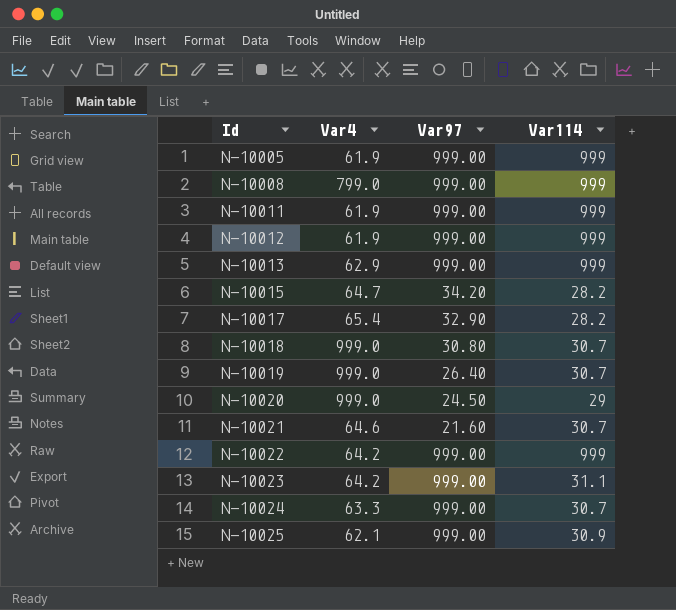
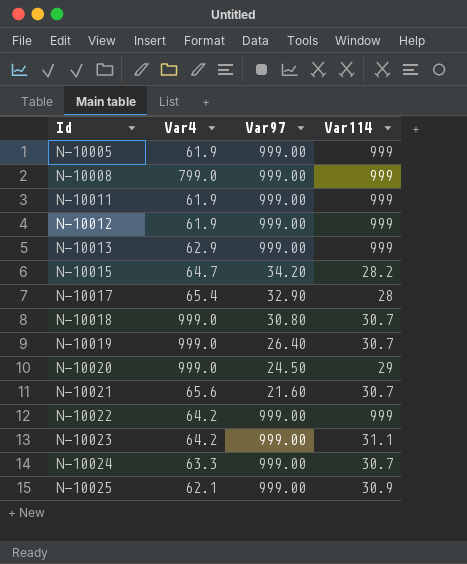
N-10017 | Var114: 28.2 -> 28
N-10021 | Var4: 64.6 -> 65.6

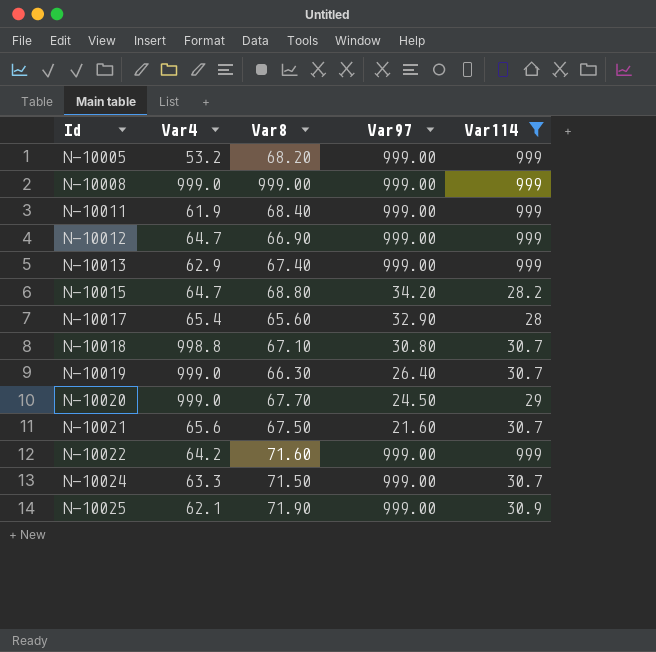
filter: none -> Var114 != 31.1
column Var8 | position: none -> 3
N-10005 | Var4: 61.9 -> 53.2
N-10008 | Var4: 799.0 -> 999.0
N-10012 | Var4: 61.9 -> 64.7
N-10018 | Var4: 999.0 -> 998.8

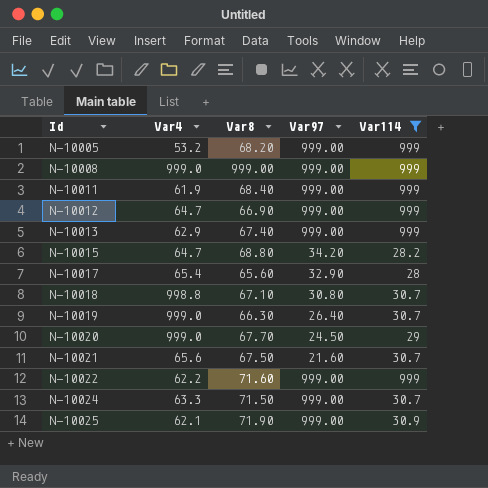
N-10022 | Var4: 64.2 -> 62.2

